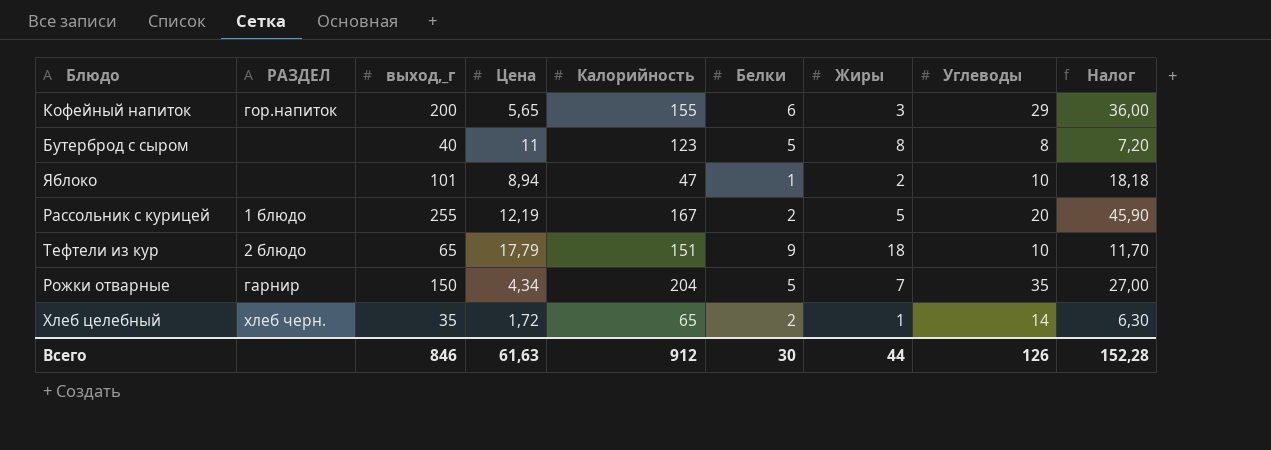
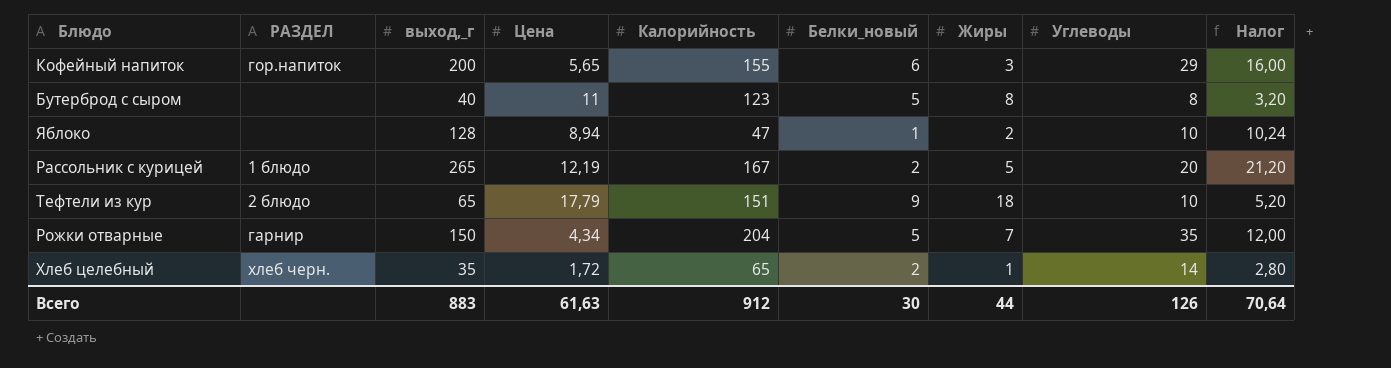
column name: Белки -> Белки_новый
column Налог | formula: [выход,_г] * 0,18 -> [выход,_г] * 0,08
Яблоко | выход,_г: 101 -> 128
Рассольник с курицей | выход,_г: 255 -> 265
Всего | выход,_г: 846 -> 883
Всего | Налог: 152,28 -> 70,64

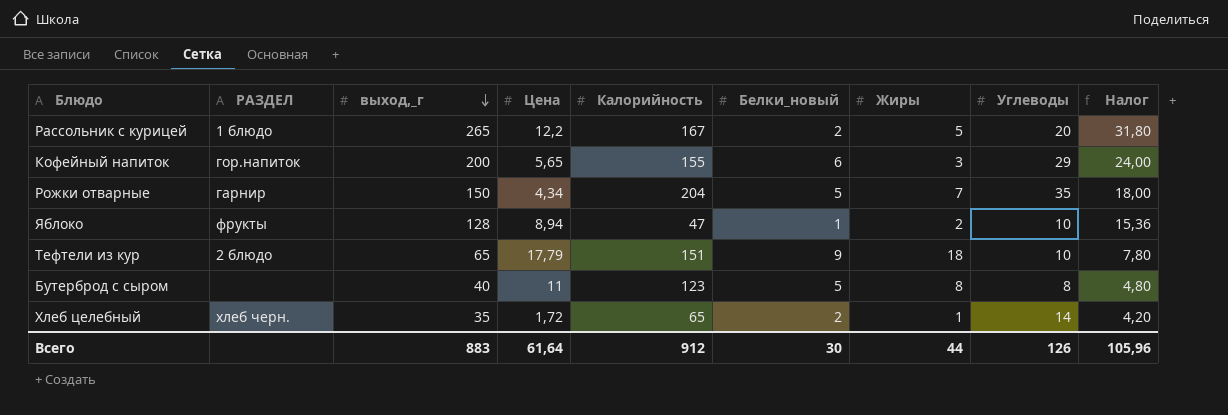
row order: none -> выход,_г descending
column Налог | formula: [выход,_г] * 0,08 -> [выход,_г] * 0,12
Рассольник с курицей | Цена: 12,19 -> 12,2
Яблоко | РАЗДЕЛ: none -> фрукты
Всего | Цена: 61,63 -> 61,64
Всего | Налог: 70,64 -> 105,96

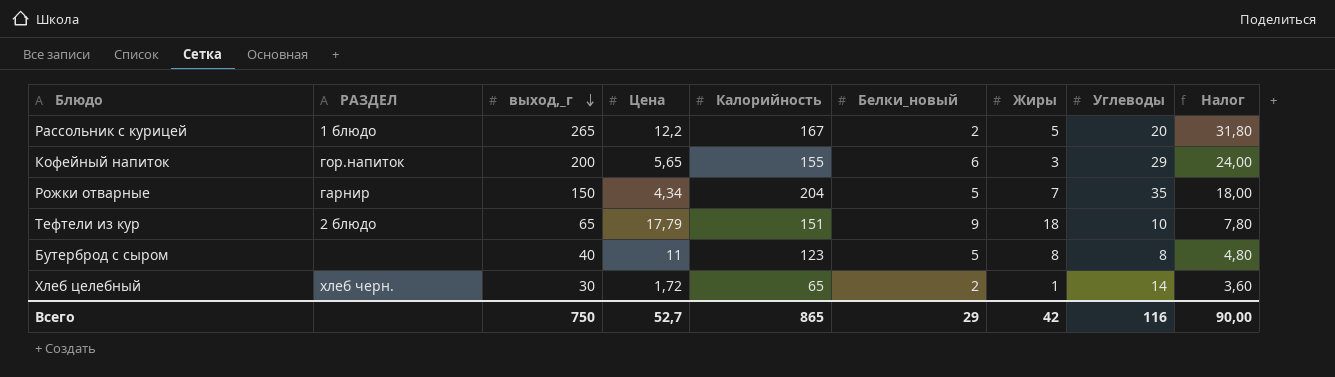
row Яблоко: фрукты | 128 | 8,94 | 47 | 1 | 2 | 10 | 15,36 -> none
Хлеб целебный | выход,_г: 35 -> 30
Хлеб целебный | Налог: 4,20 -> 3,60
Всего | выход,_г: 883 -> 750
Всего | Цена: 61,64 -> 52,7
Всего | Калорийность: 912 -> 865
Всего | Белки_новый: 30 -> 29
Всего | Жиры: 44 -> 42
Всего | Углеводы: 126 -> 116
Всего | Налог: 105,96 -> 90,00

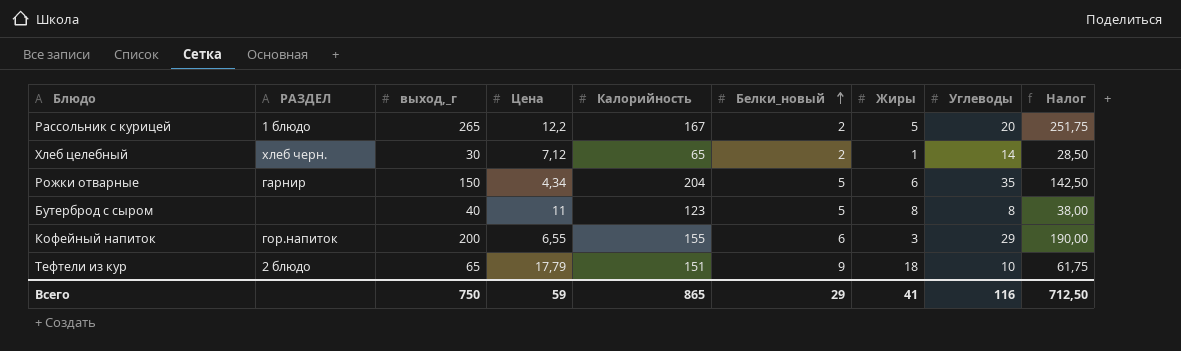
row order: выход,_г descending -> Белки_новый ascending
column Налог | formula: [выход,_г] * 0,12 -> [выход,_г] * 0,95
Хлеб целебный | Цена: 1,72 -> 7,12
Рожки отварные | Жиры: 7 -> 6
Кофейный напиток | Цена: 5,65 -> 6,55
Всего | Цена: 52,7 -> 59
Всего | Жиры: 42 -> 41
Всего | Налог: 90,00 -> 712,50

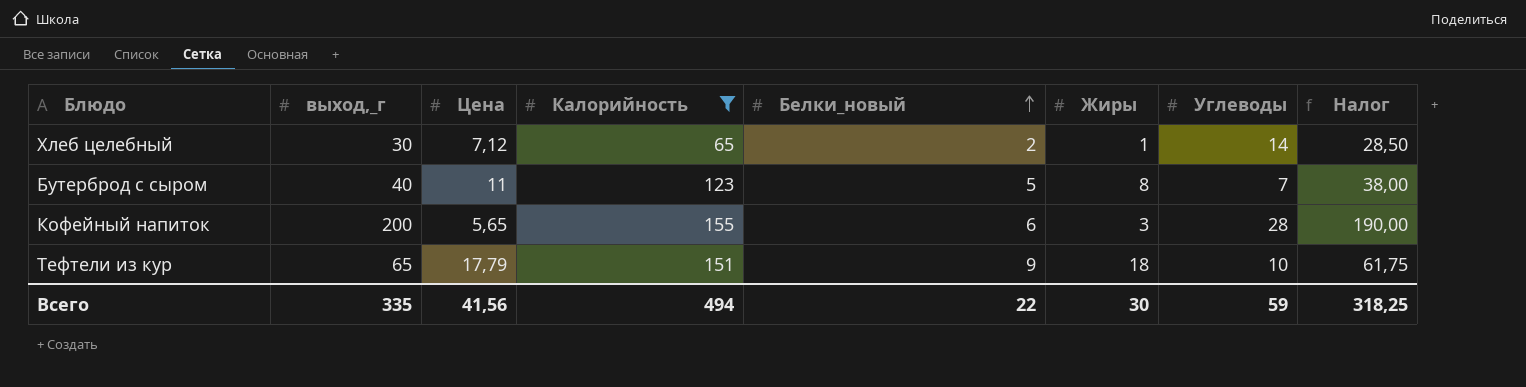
filter: none -> Калорийность <= 155
column РАЗДЕЛ | position: 2 -> none
Бутерброд с сыром | Углеводы: 8 -> 7
Кофейный напиток | Цена: 6,55 -> 5,65
Кофейный напиток | Углеводы: 29 -> 28
Всего | выход,_г: 750 -> 335
Всего | Цена: 59 -> 41,56
Всего | Калорийность: 865 -> 494
Всего | Белки_новый: 29 -> 22
Всего | Жиры: 41 -> 30
Всего | Углеводы: 116 -> 59
Всего | Налог: 712,50 -> 318,25

